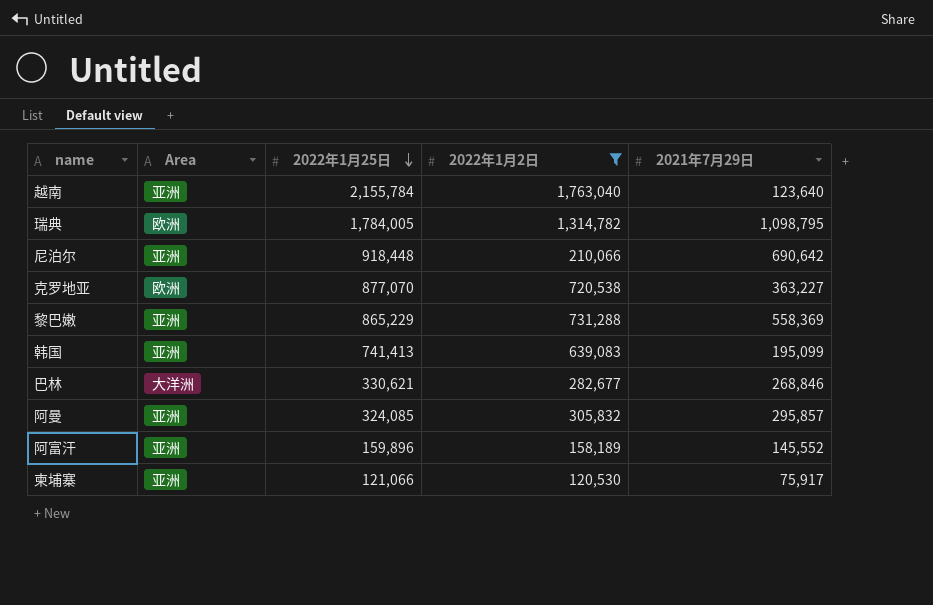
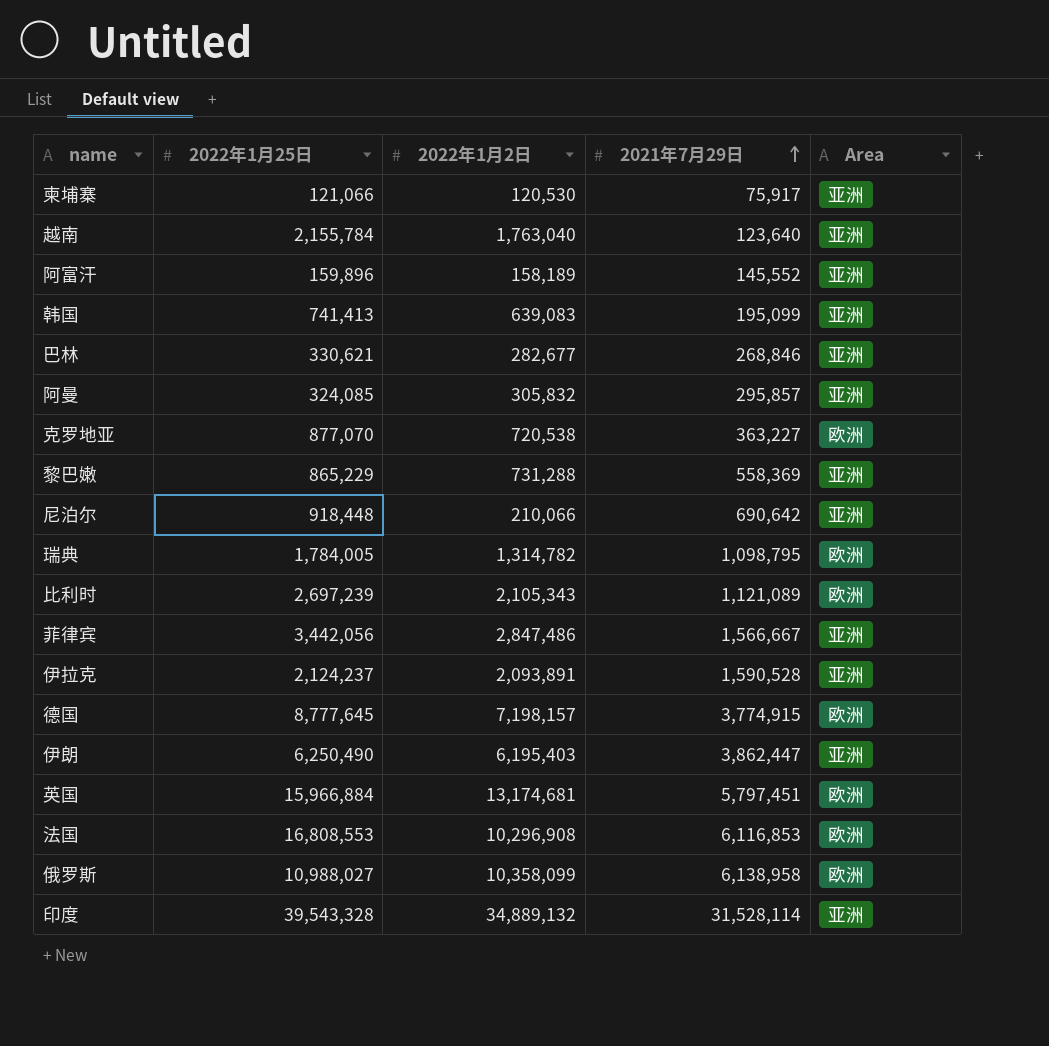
filter: 2022年1月2日 <= 1,763,040 -> none
row order: 2022年1月25日 descending -> 2021年7月29日 ascending
column Area | position: 2 -> 5
巴林 | Area: 大洋洲 -> 亚洲

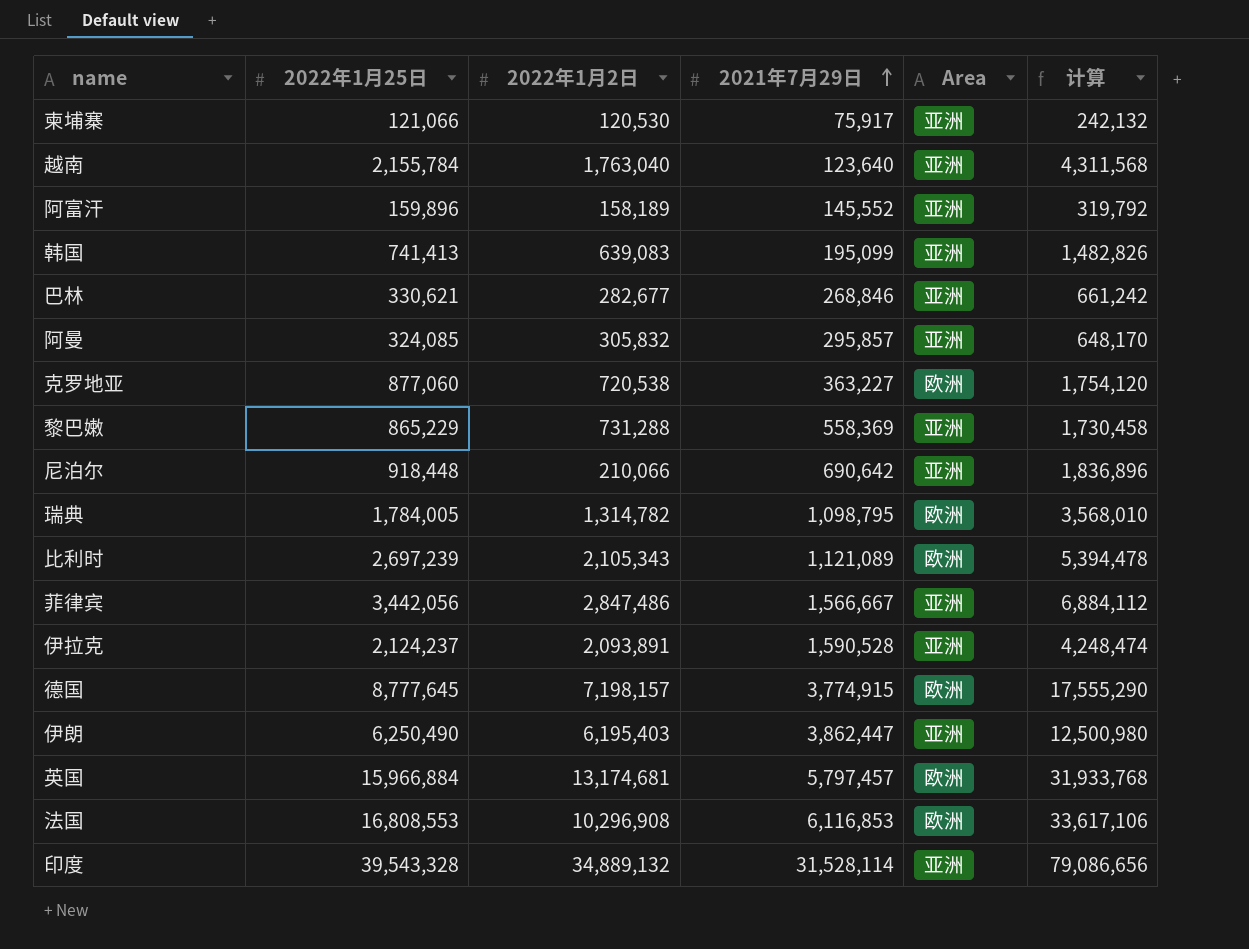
column 计算 | formula: none -> [2022年1月25日] * 2
row 俄罗斯: 10,988,027 | 10,358,099 | 6,138,958 | 欧洲 -> none
克罗地亚 | 2022年1月25日: 877,070 -> 877,060
英国 | 2021年7月29日: 5,797,451 -> 5,797,457

